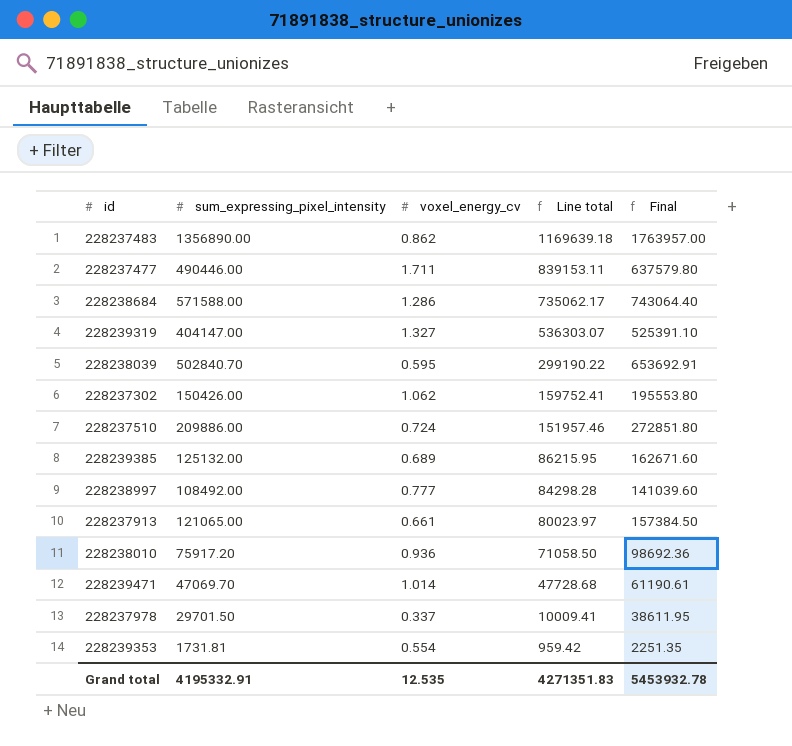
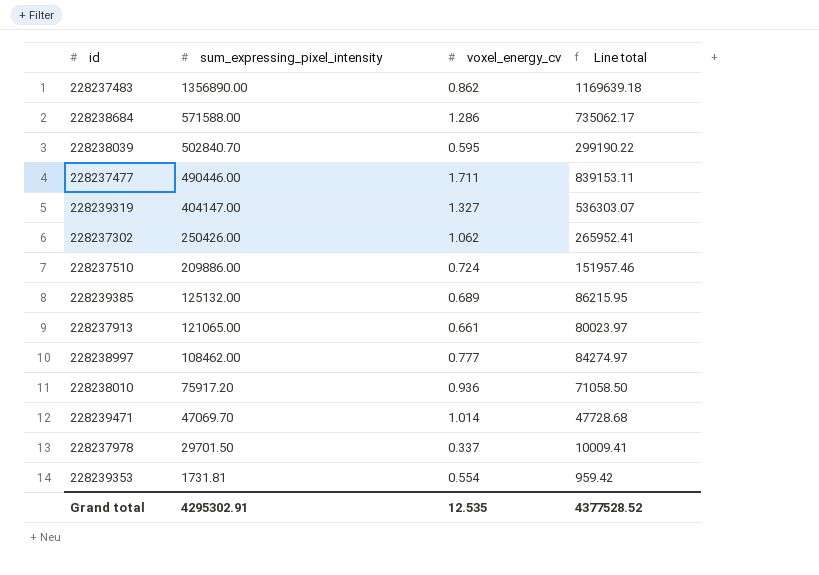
row order: Line total descending -> sum_expressing_pixel_intensity descending
column Final | formula: [sum_expressing_pixel_intensity] * 1.3 -> none
228237302 | sum_expressing_pixel_intensity: 150426.00 -> 250426.00
228237302 | Line total: 159752.41 -> 265952.41
228238997 | sum_expressing_pixel_intensity: 108492.00 -> 108462.00
228238997 | Line total: 84298.28 -> 84274.97
Grand total | sum_expressing_pixel_intensity: 4195332.91 -> 4295302.91
Grand total | Line total: 4271351.83 -> 4377528.52

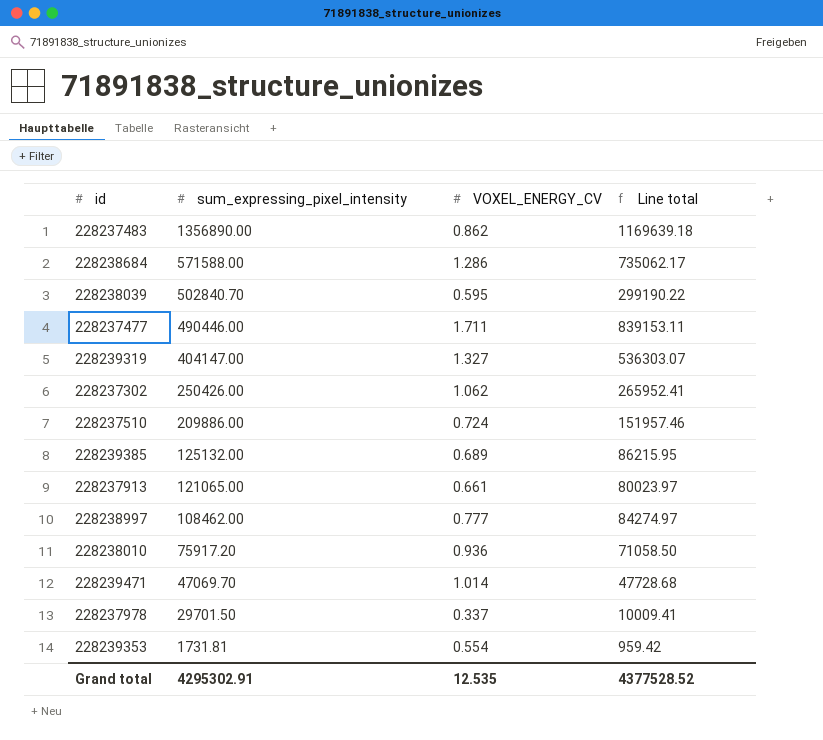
column name: voxel_energy_cv -> VOXEL_ENERGY_CV

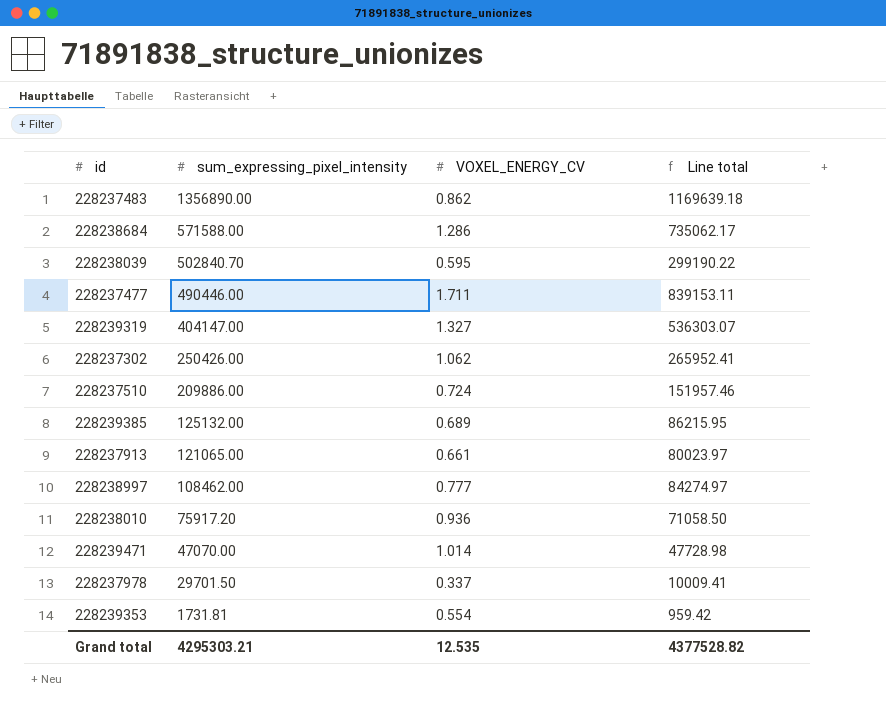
228239471 | sum_expressing_pixel_intensity: 47069.70 -> 47070.00
228239471 | Line total: 47728.68 -> 47728.98
Grand total | sum_expressing_pixel_intensity: 4295302.91 -> 4295303.21
Grand total | Line total: 4377528.52 -> 4377528.82

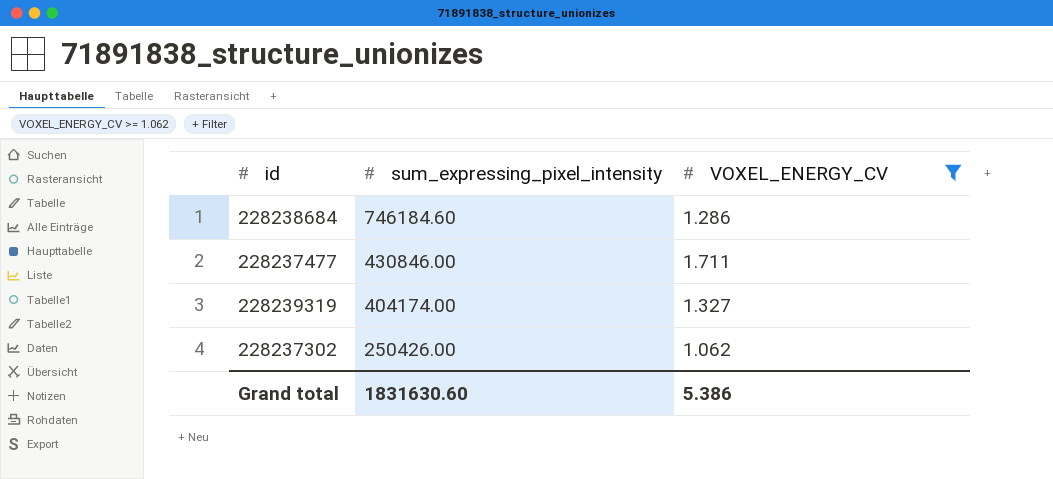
filter: none -> VOXEL_ENERGY_CV >= 1.062
column Line total | formula: [sum_expressing_pixel_intensity] * [VOXEL_ENERGY_CV] -> none
228238684 | sum_expressing_pixel_intensity: 571588.00 -> 746184.60
228237477 | sum_expressing_pixel_intensity: 490446.00 -> 430846.00
228239319 | sum_expressing_pixel_intensity: 404147.00 -> 404174.00
Grand total | sum_expressing_pixel_intensity: 4295303.21 -> 1831630.60
Grand total | VOXEL_ENERGY_CV: 12.535 -> 5.386

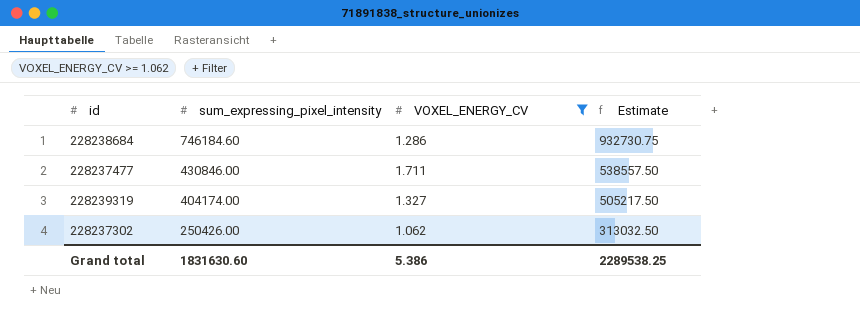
column Estimate | formula: none -> [sum_expressing_pixel_intensity] * 1.25

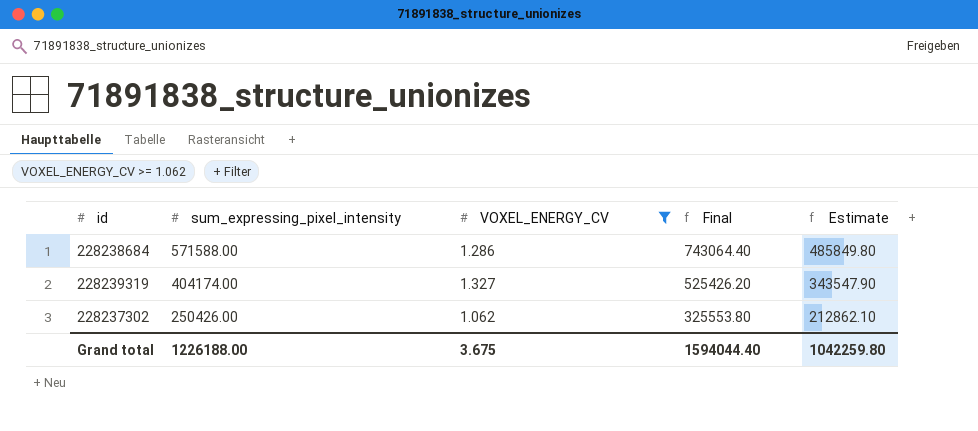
column Final | formula: none -> [sum_expressing_pixel_intensity] * 1.3
column Estimate | formula: [sum_expressing_pixel_intensity] * 1.25 -> [sum_expressing_pixel_intensity] * 0.85
row 228237477: 430846.00 | 1.711 | 538557.50 -> none
228238684 | sum_expressing_pixel_intensity: 746184.60 -> 571588.00
Grand total | sum_expressing_pixel_intensity: 1831630.60 -> 1226188.00
Grand total | VOXEL_ENERGY_CV: 5.386 -> 3.675
Grand total | Estimate: 2289538.25 -> 1042259.80

